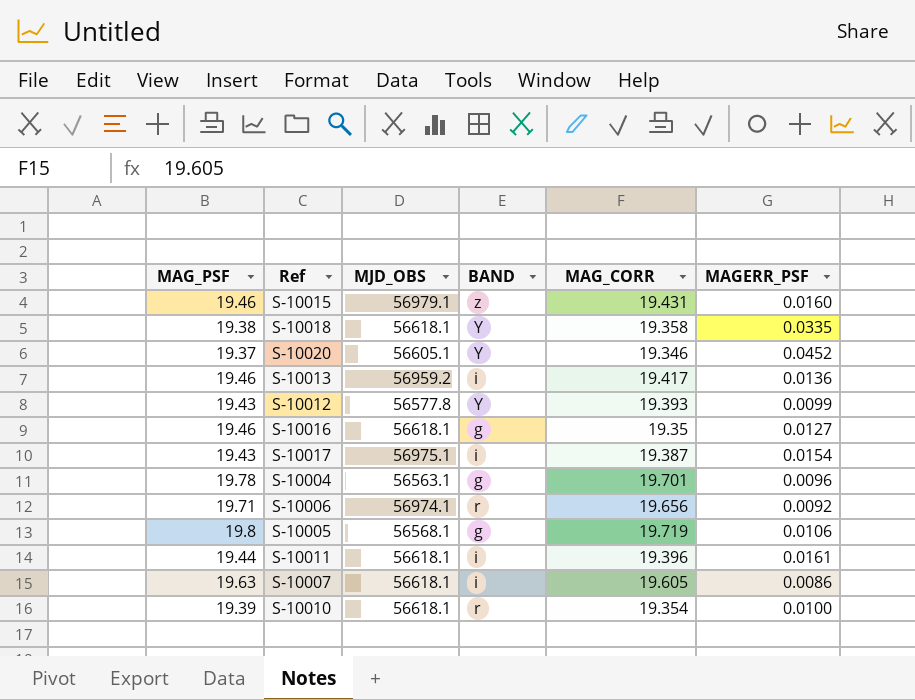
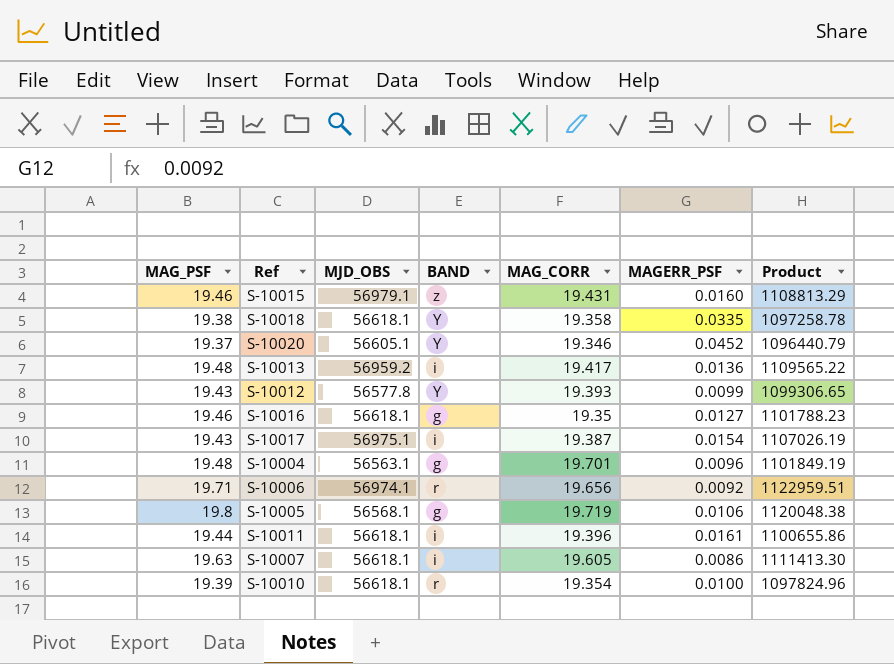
column Product | formula: none -> [MAG_PSF] * [MJD_OBS]
S-10013 | MAG_PSF: 19.46 -> 19.48
S-10004 | MAG_PSF: 19.78 -> 19.48

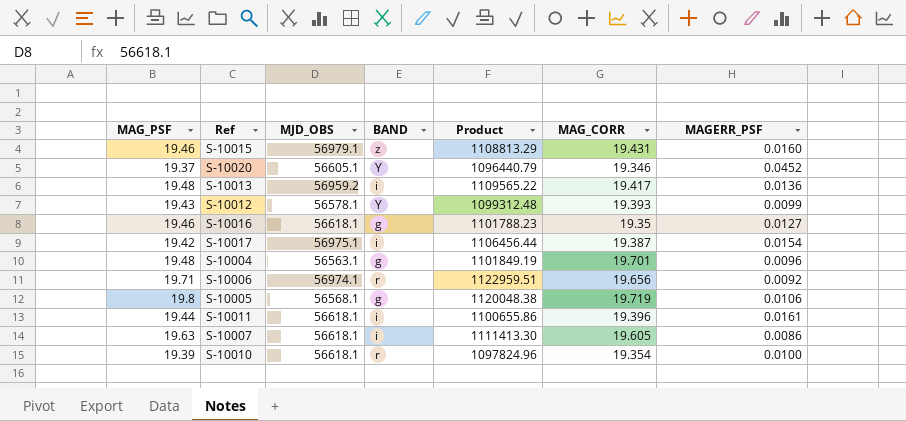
column Product | position: 7 -> 5
row S-10018: 19.38 | 56618.1 | Y | 19.358 | 0.0335 | 1097258.78 -> none
S-10012 | MJD_OBS: 56577.8 -> 56578.1
S-10012 | Product: 1099306.65 -> 1099312.48
S-10017 | MAG_PSF: 19.43 -> 19.42
S-10017 | Product: 1107026.19 -> 1106456.44

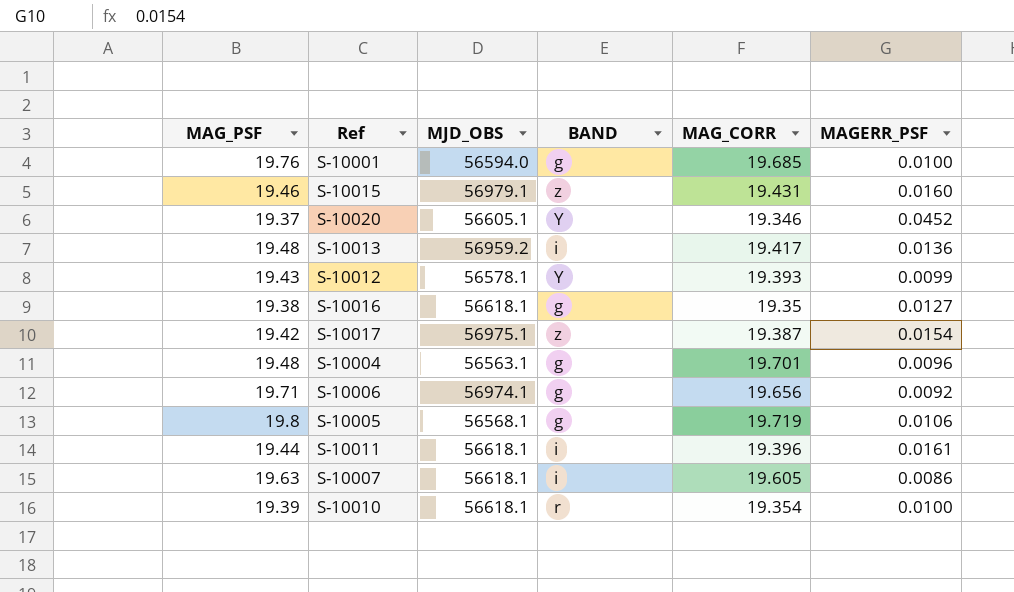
column Product | formula: [MAG_PSF] * [MJD_OBS] -> none
row S-10001: none -> 19.76 | 56594.0 | g | 19.685 | 0.0100
S-10016 | MAG_PSF: 19.46 -> 19.38
S-10017 | BAND: i -> z
S-10006 | BAND: r -> g

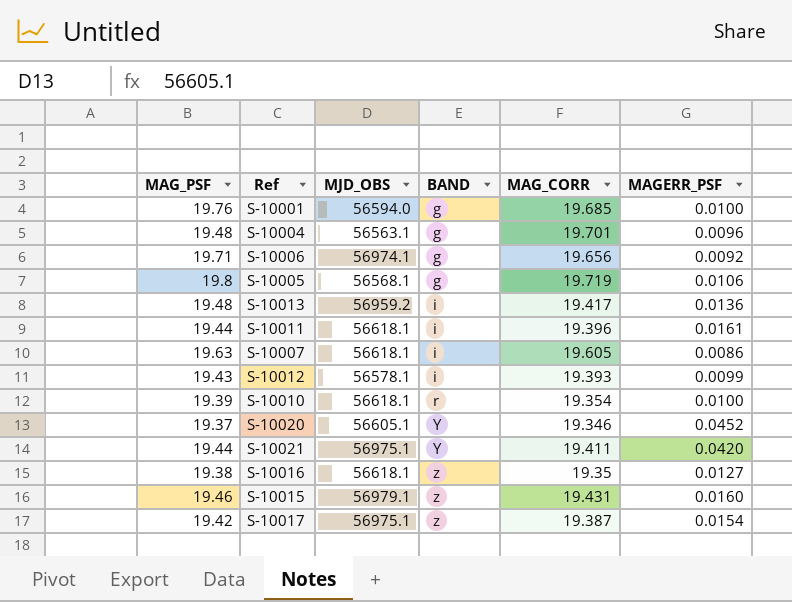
row order: none -> BAND ascending
S-10012 | BAND: Y -> i
row S-10021: none -> 19.44 | 56975.1 | Y | 19.411 | 0.0420
S-10016 | BAND: g -> z

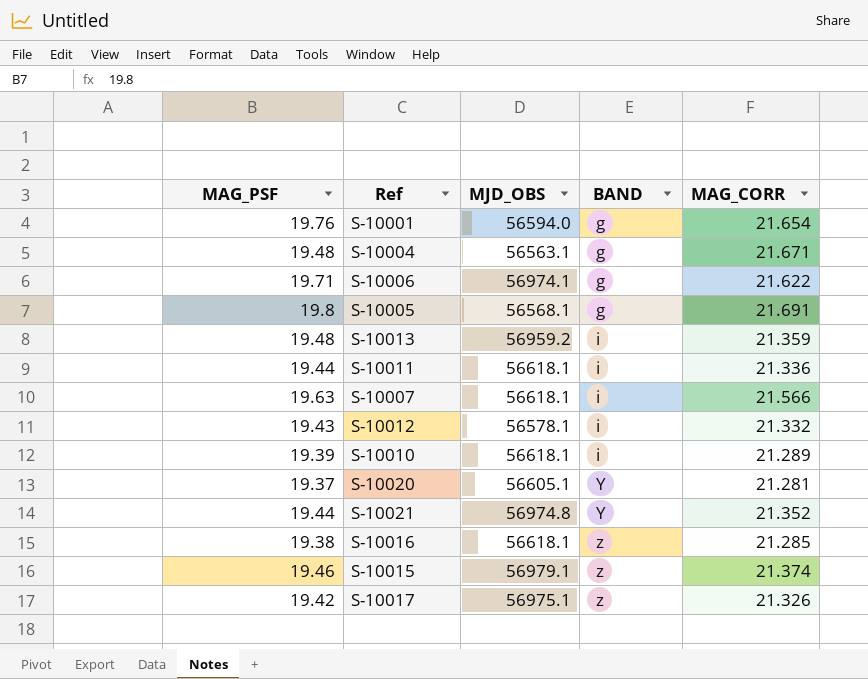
column MAGERR_PSF | position: 6 -> none
S-10001 | MAG_CORR: 19.685 -> 21.654
S-10004 | MAG_CORR: 19.701 -> 21.671
S-10006 | MAG_CORR: 19.656 -> 21.622
S-10005 | MAG_CORR: 19.719 -> 21.691
S-10013 | MAG_CORR: 19.417 -> 21.359
S-10011 | MAG_CORR: 19.396 -> 21.336
S-10007 | MAG_CORR: 19.605 -> 21.566
S-10012 | MAG_CORR: 19.393 -> 21.332
S-10010 | BAND: r -> i
S-10010 | MAG_CORR: 19.354 -> 21.289
S-10020 | MAG_CORR: 19.346 -> 21.281
S-10021 | MJD_OBS: 56975.1 -> 56974.8
S-10021 | MAG_CORR: 19.411 -> 21.352
S-10016 | MAG_CORR: 19.35 -> 21.285
S-10015 | MAG_CORR: 19.431 -> 21.374
S-10017 | MAG_CORR: 19.387 -> 21.326

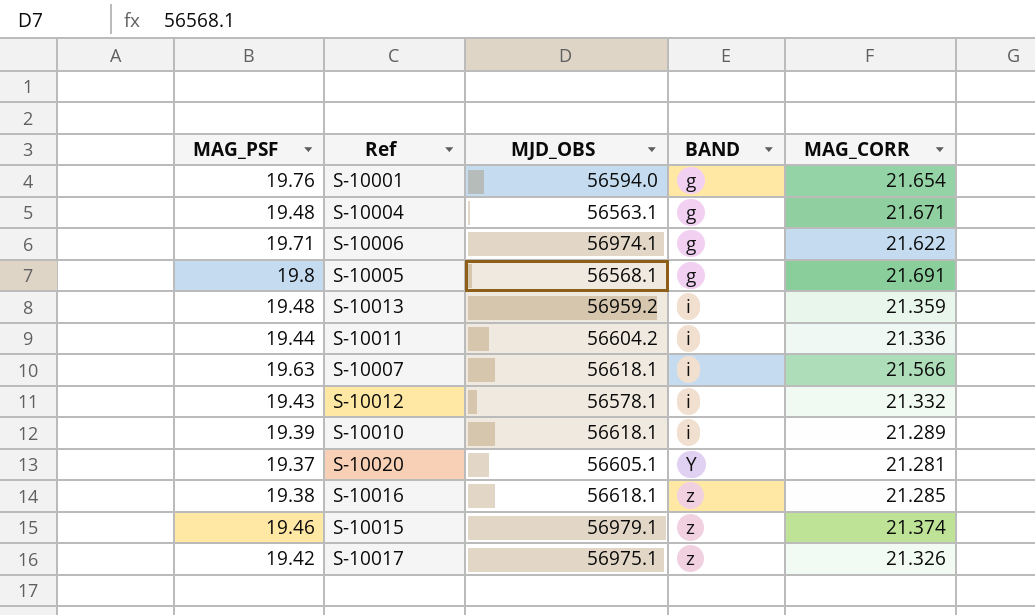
row S-10021: 19.44 | 56974.8 | Y | 21.352 -> none
S-10011 | MJD_OBS: 56618.1 -> 56604.2

